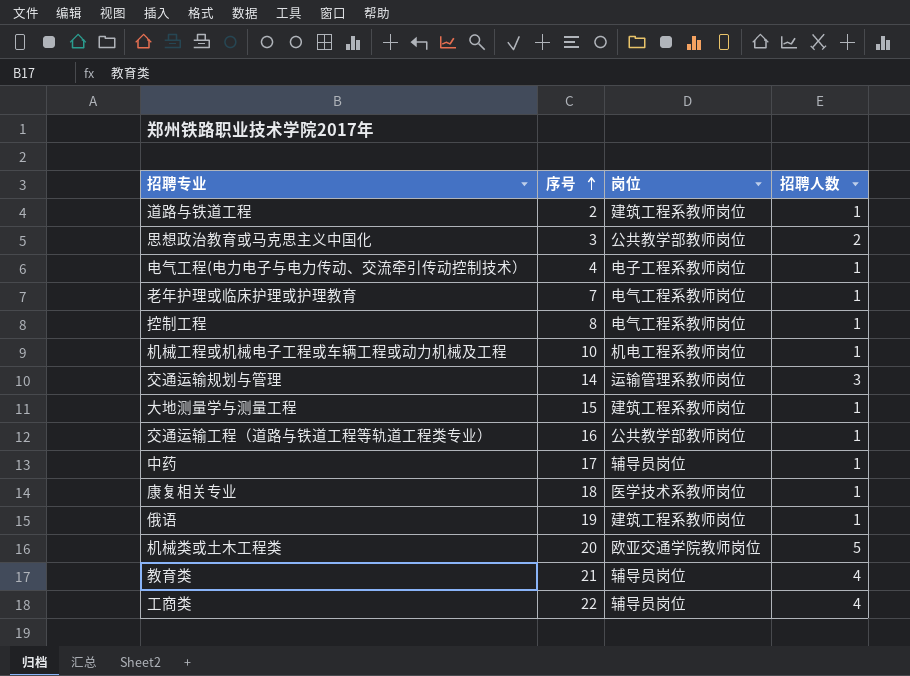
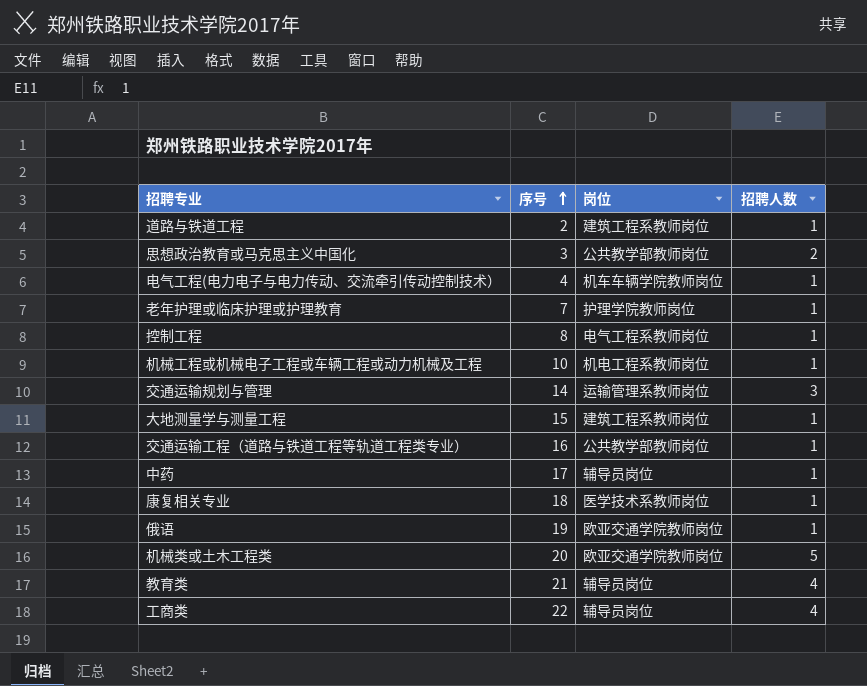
电气工程(电力电子与电力传动、交流牵引传动控制技术） | 岗位: 电子工程系教师岗位 -> 机车车辆学院教师岗位
老年护理或临床护理或护理教育 | 岗位: 电气工程系教师岗位 -> 护理学院教师岗位
俄语 | 岗位: 建筑工程系教师岗位 -> 欧亚交通学院教师岗位

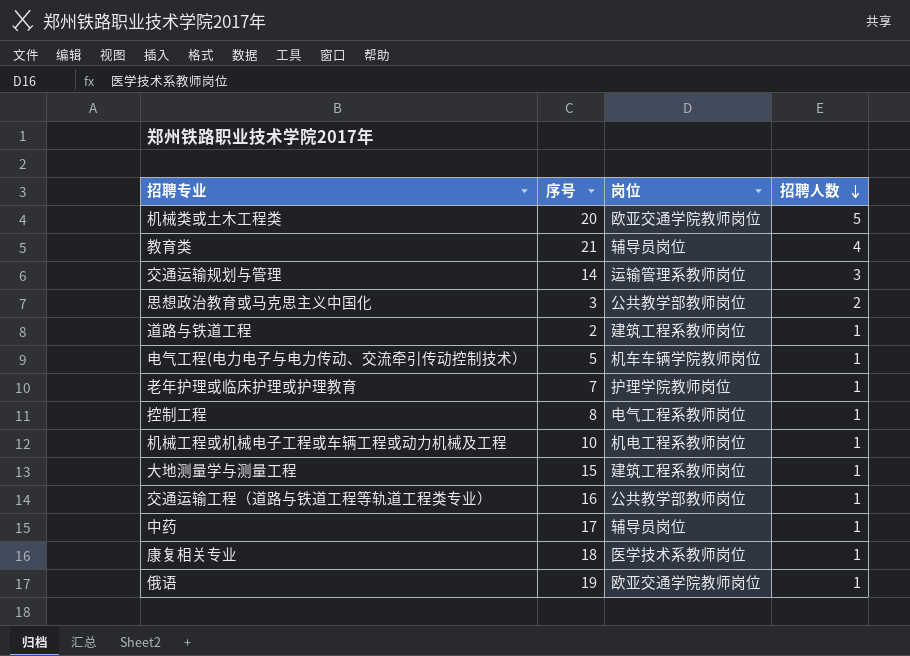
row order: 序号 ascending -> 招聘人数 descending
row 工商类: 22 | 辅导员岗位 | 4 -> none
电气工程(电力电子与电力传动、交流牵引传动控制技术） | 序号: 4 -> 5

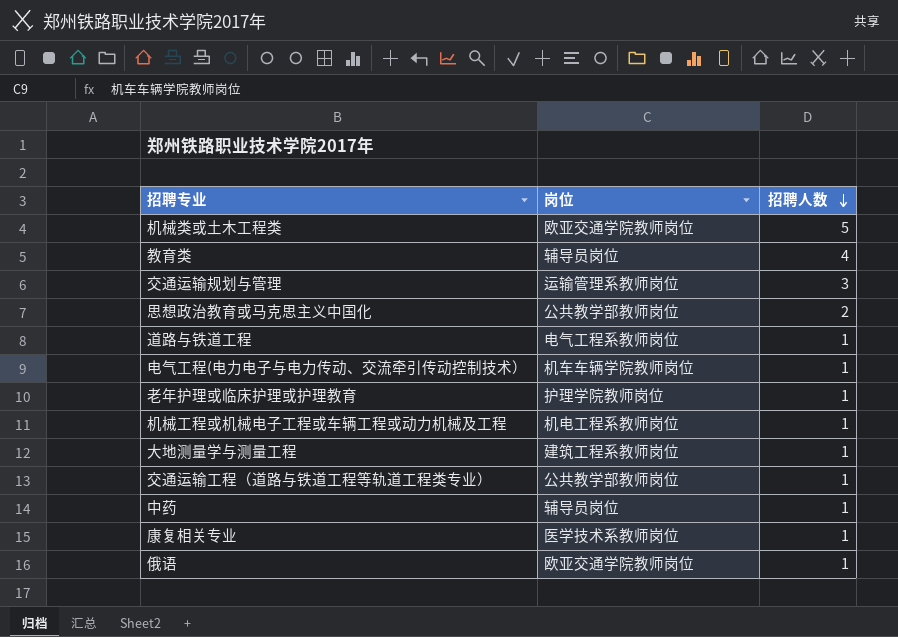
column 序号 | position: 2 -> none
row 控制工程: 8 | 电气工程系教师岗位 | 1 -> none
道路与铁道工程 | 岗位: 建筑工程系教师岗位 -> 电气工程系教师岗位

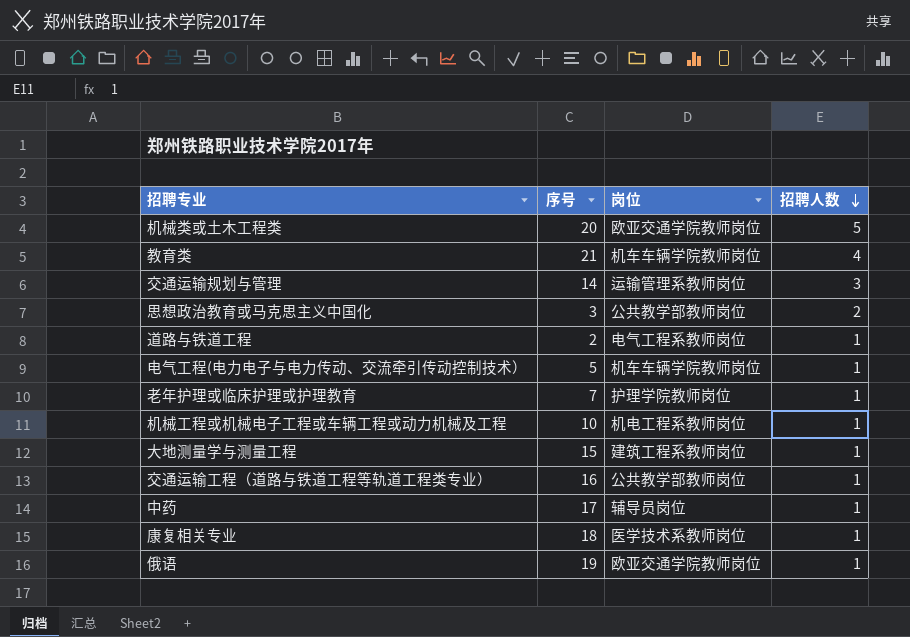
column 序号 | position: none -> 2
教育类 | 岗位: 辅导员岗位 -> 机车车辆学院教师岗位

